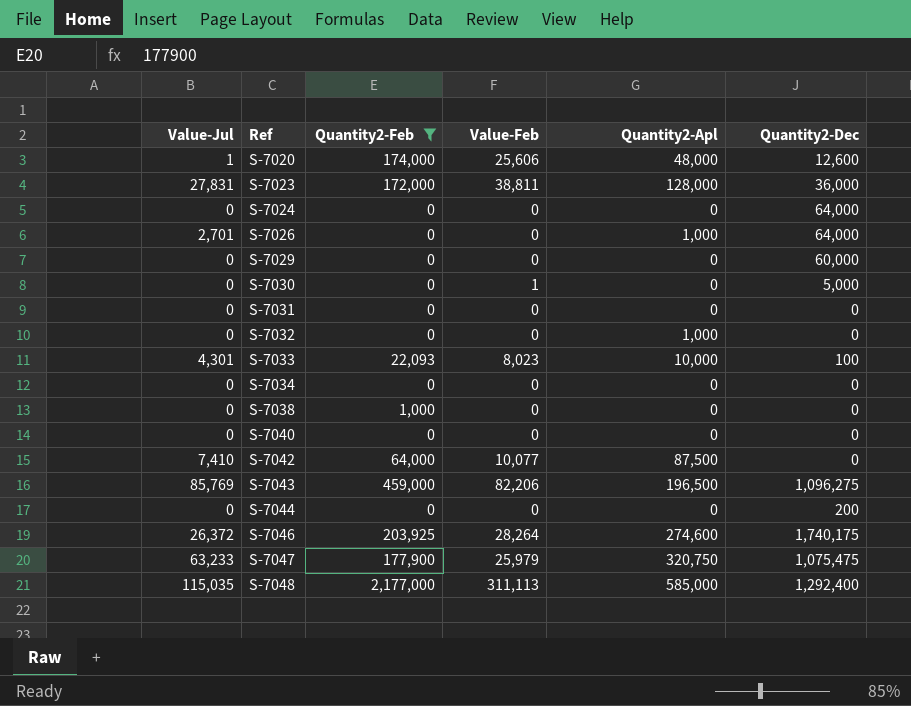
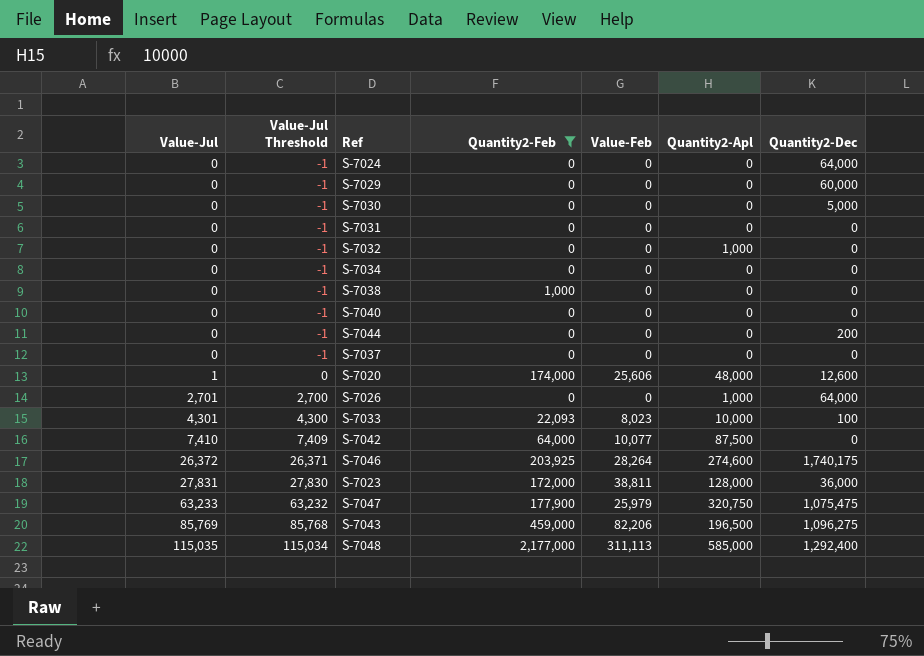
row order: Ref ascending -> Value-Jul ascending
column Value-Jul Threshold | formula: none -> [Value-Jul] - 1
S-7030 | Value-Feb: 1 -> 0
row S-7037: none -> 0 | -1 | 0 | 0 | 0 | 0

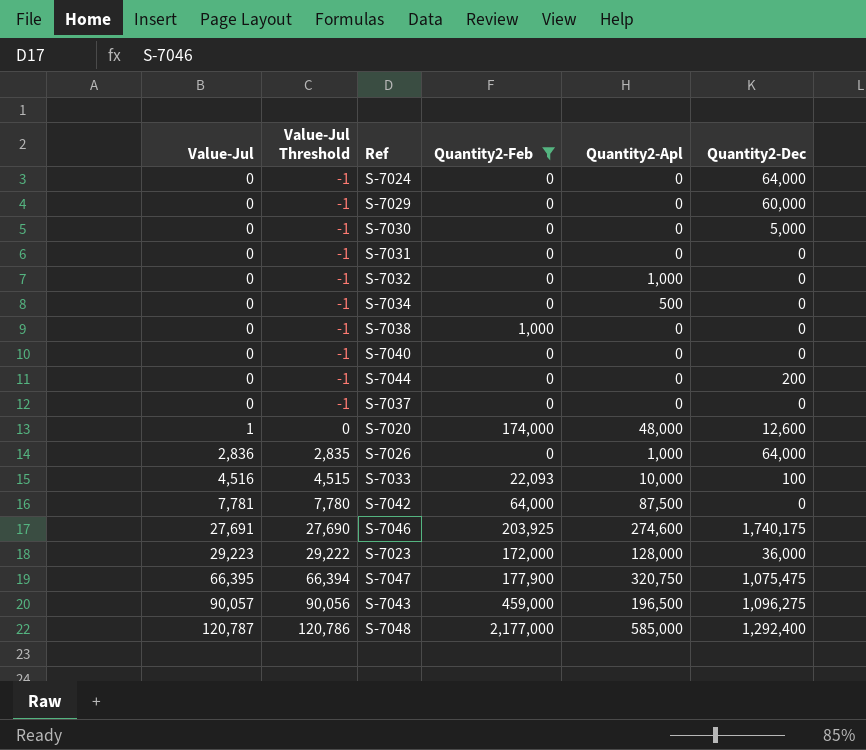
column Value-Feb | position: 5 -> none
S-7034 | Quantity2-Apl: 0 -> 500
S-7026 | Value-Jul: 2,701 -> 2,836
S-7026 | Value-Jul Threshold: 2,700 -> 2,835
S-7033 | Value-Jul: 4,301 -> 4,516
S-7033 | Value-Jul Threshold: 4,300 -> 4,515
S-7042 | Value-Jul: 7,410 -> 7,781
S-7042 | Value-Jul Threshold: 7,409 -> 7,780
S-7046 | Value-Jul: 26,372 -> 27,691
S-7046 | Value-Jul Threshold: 26,371 -> 27,690
S-7023 | Value-Jul: 27,831 -> 29,223
S-7023 | Value-Jul Threshold: 27,830 -> 29,222
S-7047 | Value-Jul: 63,233 -> 66,395
S-7047 | Value-Jul Threshold: 63,232 -> 66,394
S-7043 | Value-Jul: 85,769 -> 90,057
S-7043 | Value-Jul Threshold: 85,768 -> 90,056
S-7048 | Value-Jul: 115,035 -> 120,787
S-7048 | Value-Jul Threshold: 115,034 -> 120,786

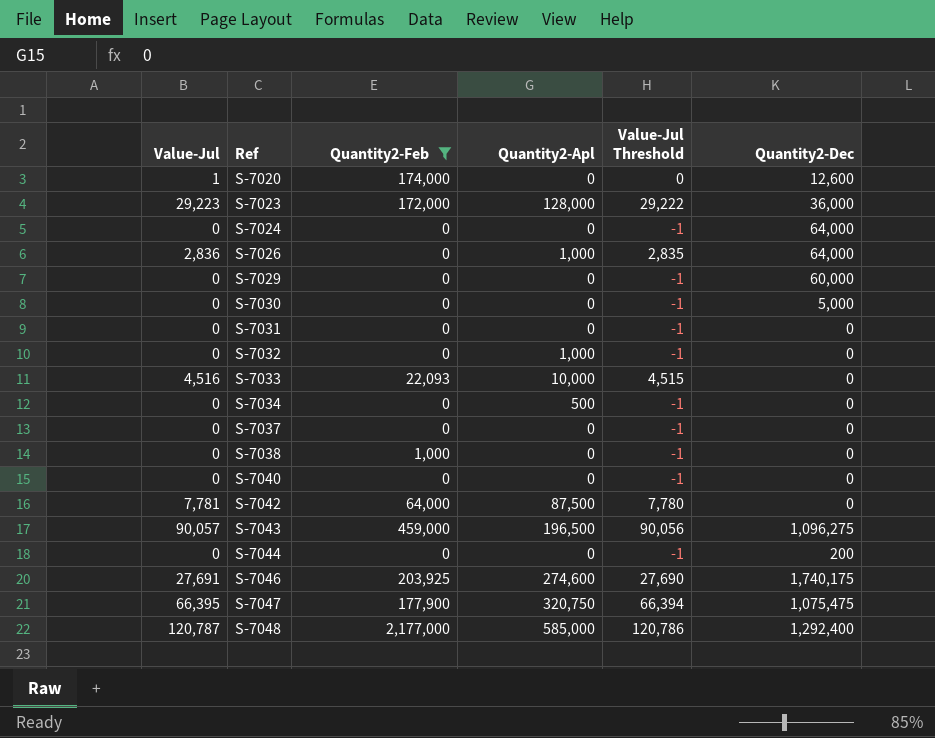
row order: Value-Jul ascending -> Ref ascending
column Value-Jul Threshold | position: 2 -> 5
S-7020 | Quantity2-Apl: 48,000 -> 0
S-7033 | Quantity2-Dec: 100 -> 0

